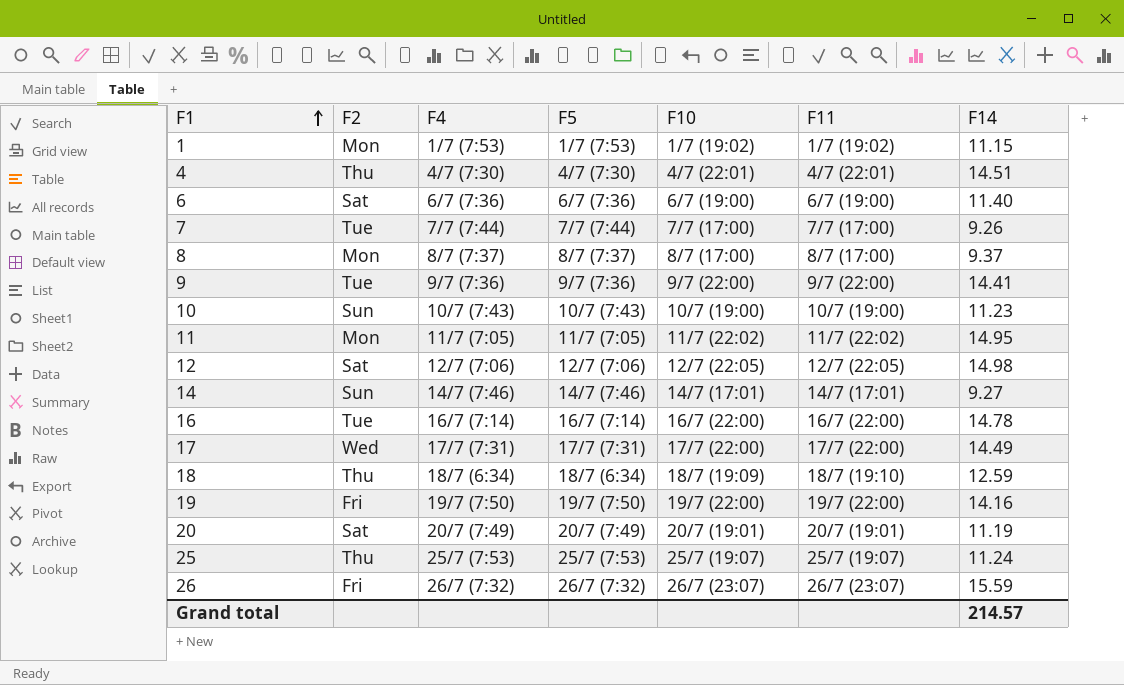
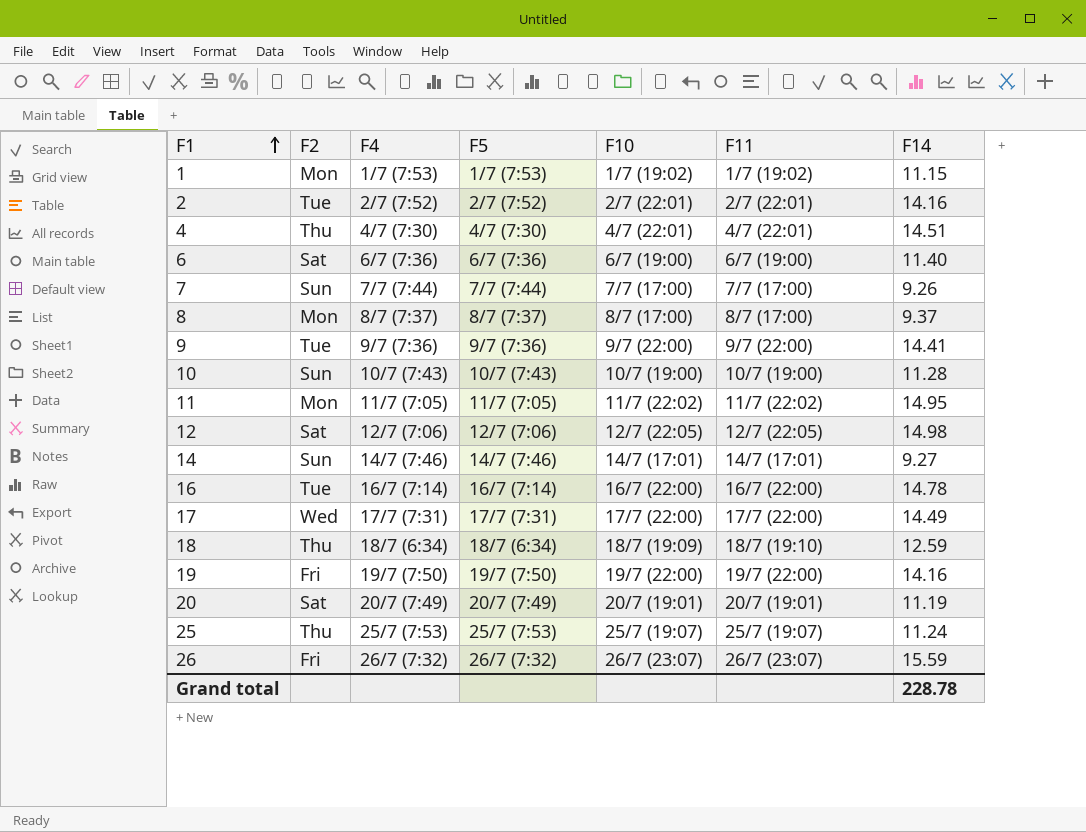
row 2: none -> Tue | 2/7 (7:52) | 2/7 (7:52) | 2/7 (22:01) | 2/7 (22:01) | 14.16
7 | F2: Tue -> Sun
10 | F14: 11.23 -> 11.28
Grand total | F14: 214.57 -> 228.78

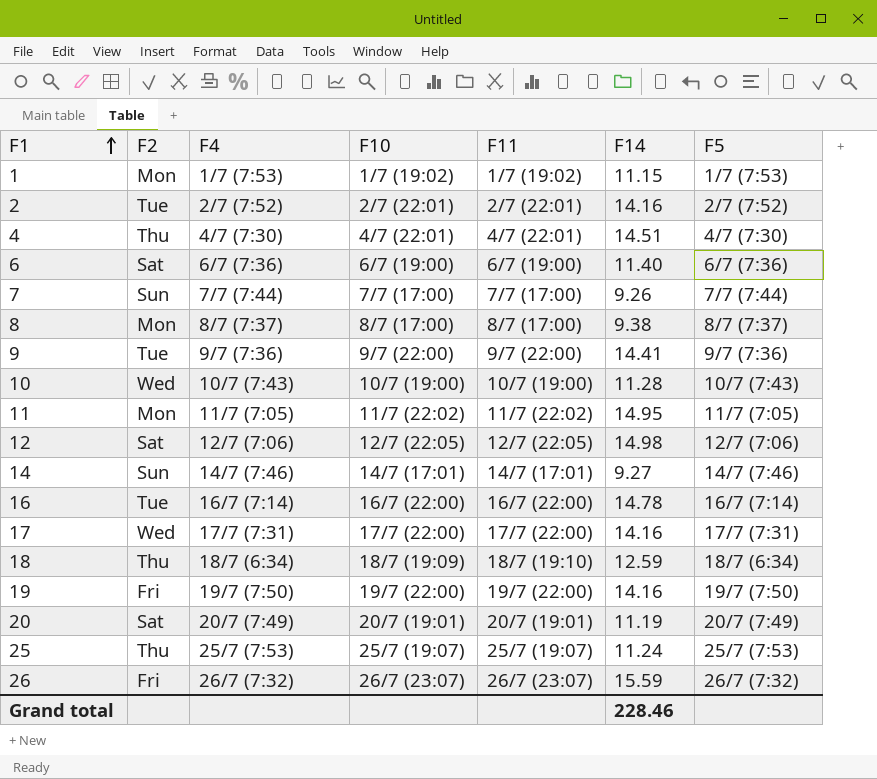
column F5 | position: 4 -> 7
8 | F14: 9.37 -> 9.38
10 | F2: Sun -> Wed
17 | F14: 14.49 -> 14.16
Grand total | F14: 228.78 -> 228.46

